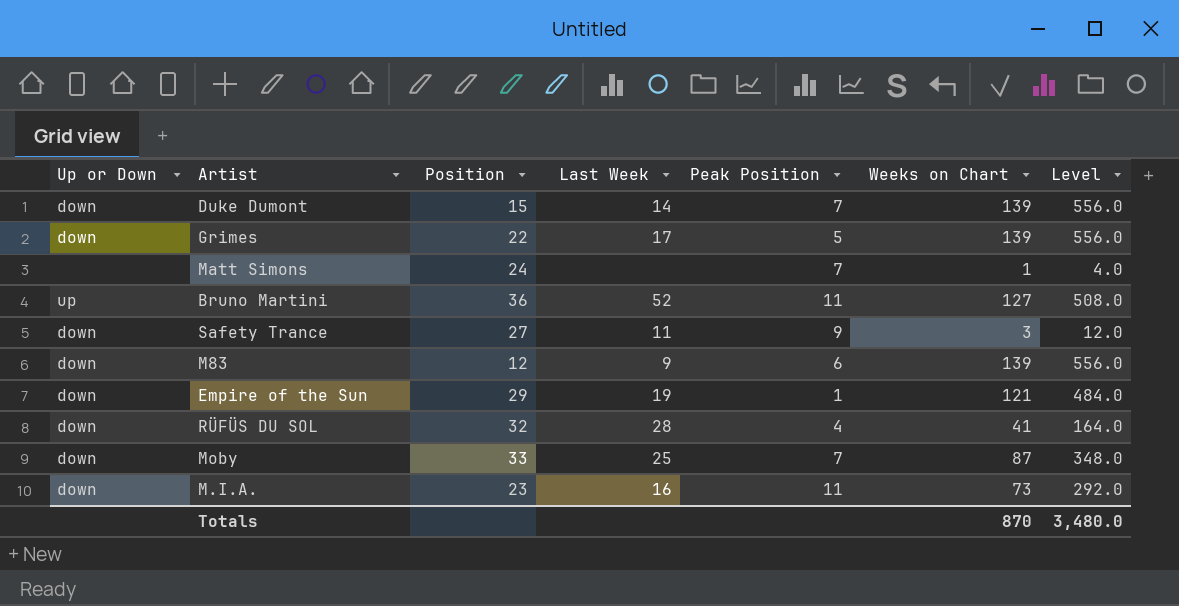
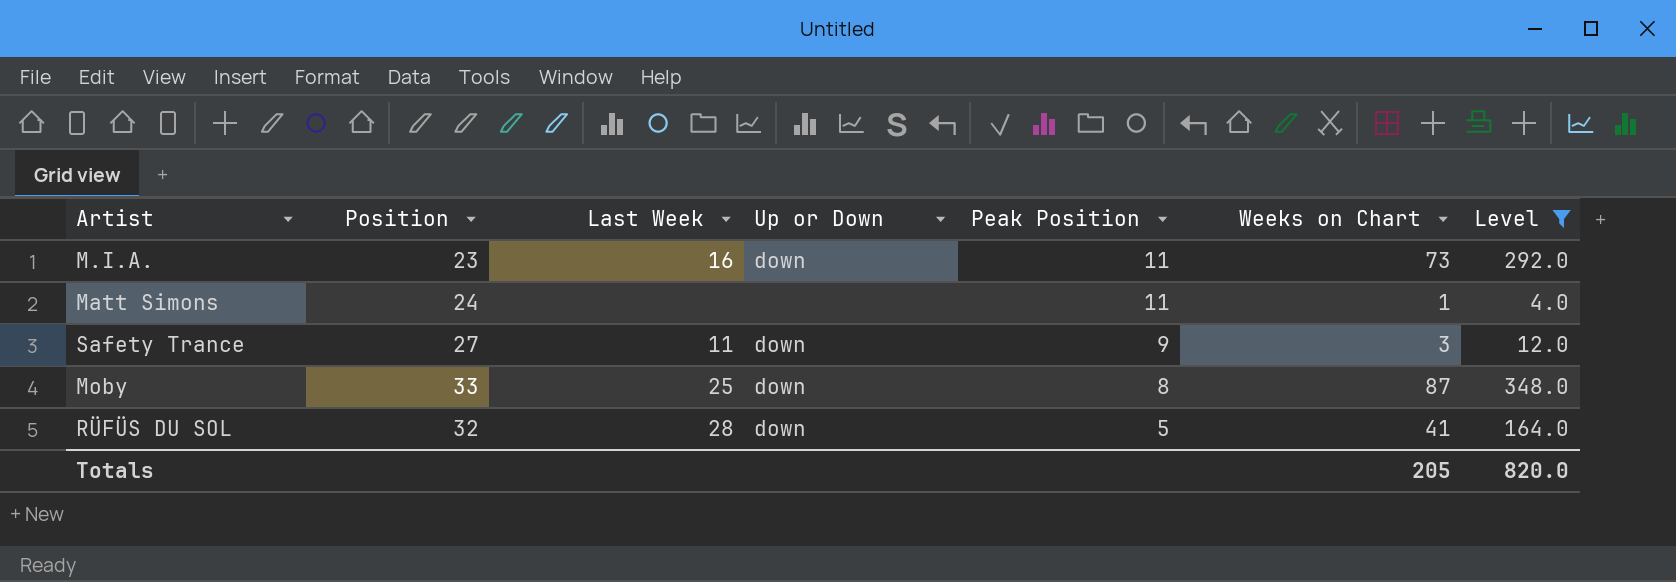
filter: none -> Level <= 348.0
row order: none -> Peak Position descending
column Up or Down | position: 1 -> 4
Matt Simons | Peak Position: 7 -> 11
Moby | Peak Position: 7 -> 8
RÜFÜS DU SOL | Peak Position: 4 -> 5
Totals | Weeks on Chart: 870 -> 205
Totals | Level: 3,480.0 -> 820.0

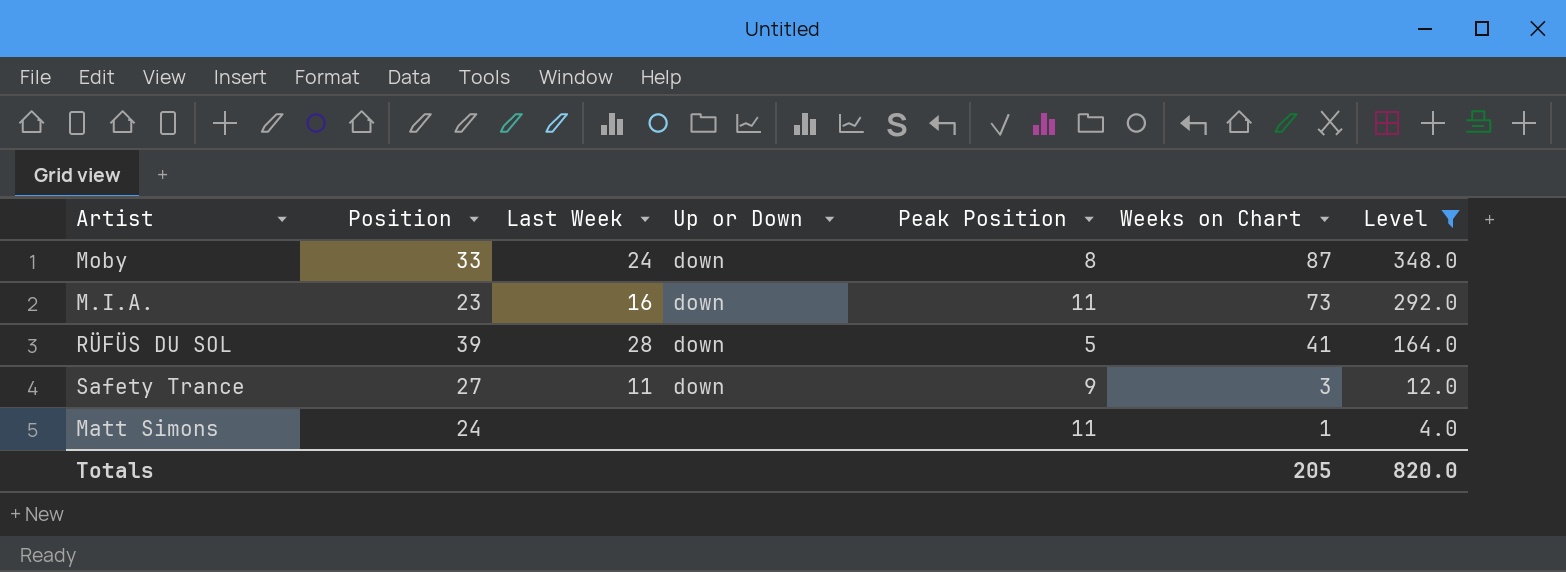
row order: Peak Position descending -> Weeks on Chart descending
Moby | Last Week: 25 -> 24
RÜFÜS DU SOL | Position: 32 -> 39

